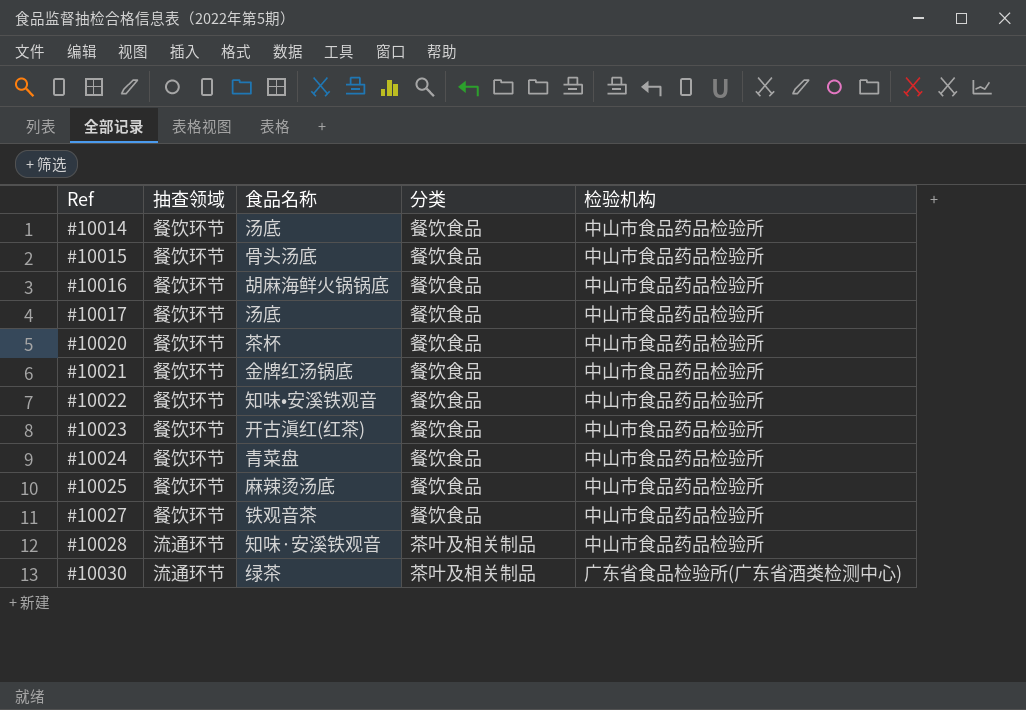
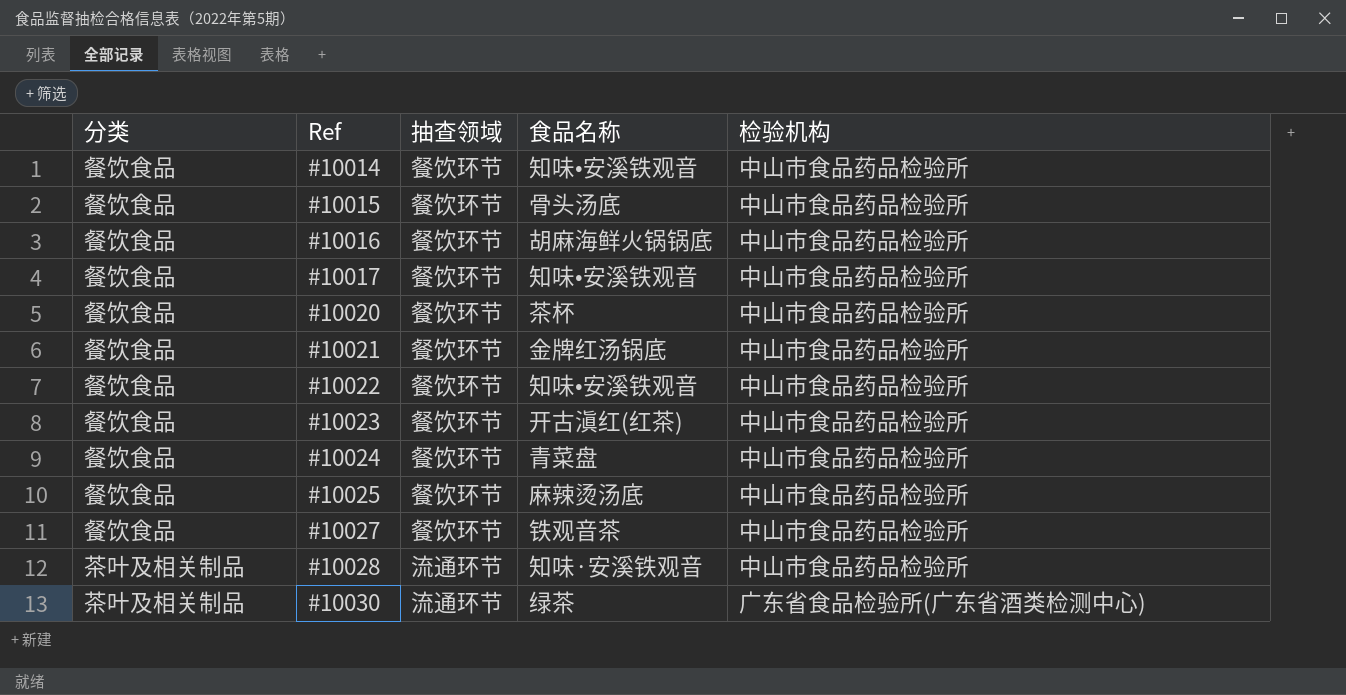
column 分类 | position: 4 -> 1
#10014 | 食品名称: 汤底 -> 知味•安溪铁观音
#10017 | 食品名称: 汤底 -> 知味•安溪铁观音

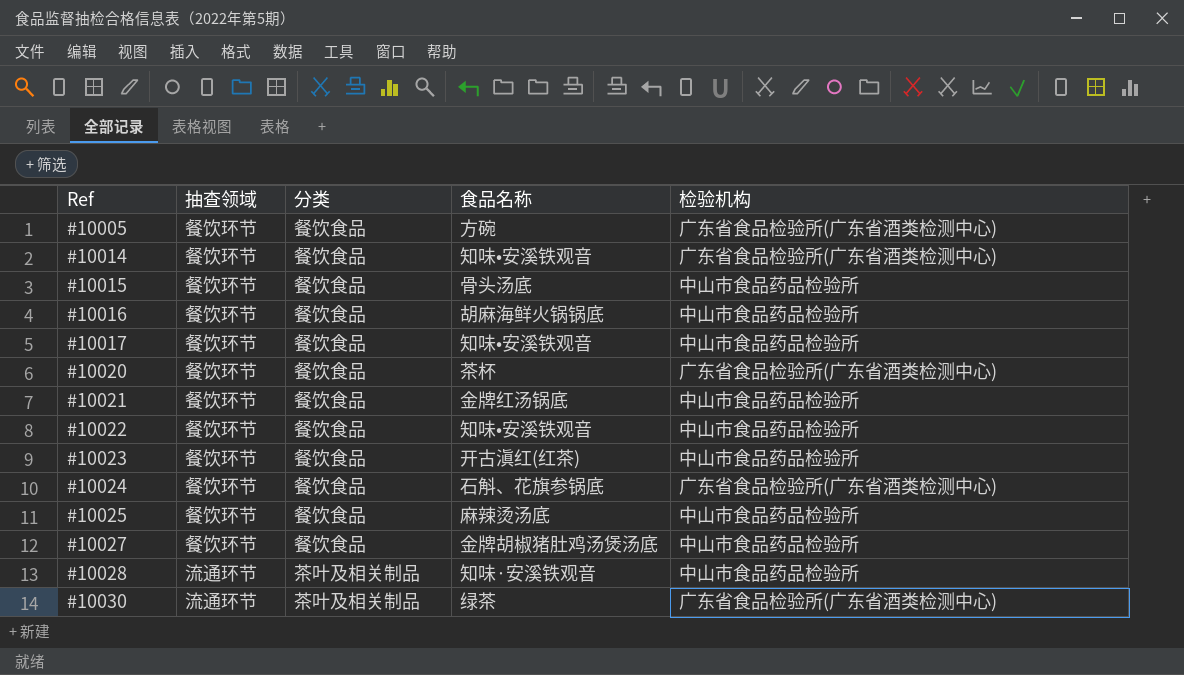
column 分类 | position: 1 -> 3
row #10005: none -> 餐饮环节 | 餐饮食品 | 方碗 | 广东省食品检验所(广东省酒类检测中心)
#10014 | 检验机构: 中山市食品药品检验所 -> 广东省食品检验所(广东省酒类检测中心)
#10020 | 检验机构: 中山市食品药品检验所 -> 广东省食品检验所(广东省酒类检测中心)
#10024 | 食品名称: 青菜盘 -> 石斛、花旗参锅底
#10024 | 检验机构: 中山市食品药品检验所 -> 广东省食品检验所(广东省酒类检测中心)
#10027 | 食品名称: 铁观音茶 -> 金牌胡椒猪肚鸡汤煲汤底

